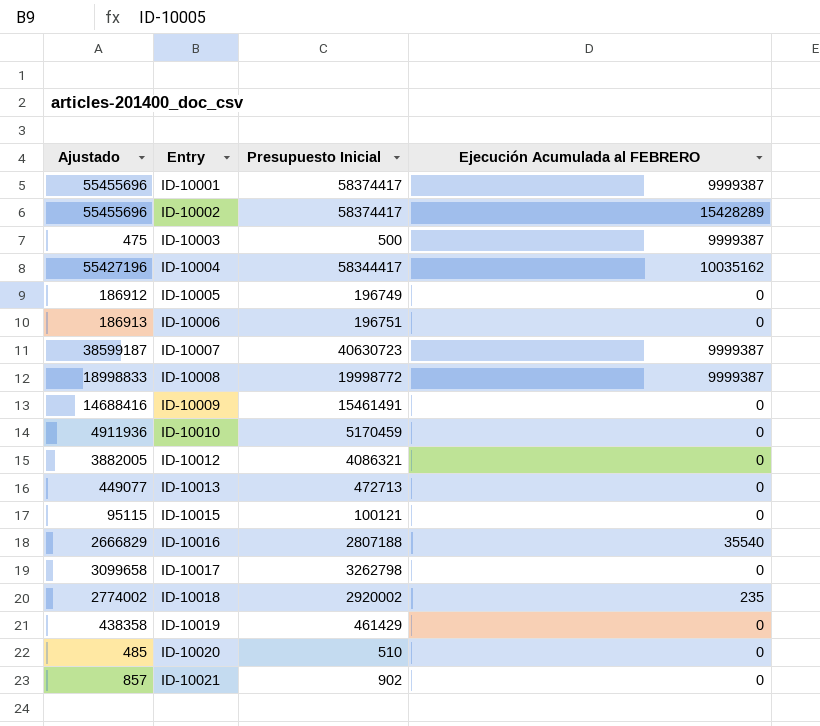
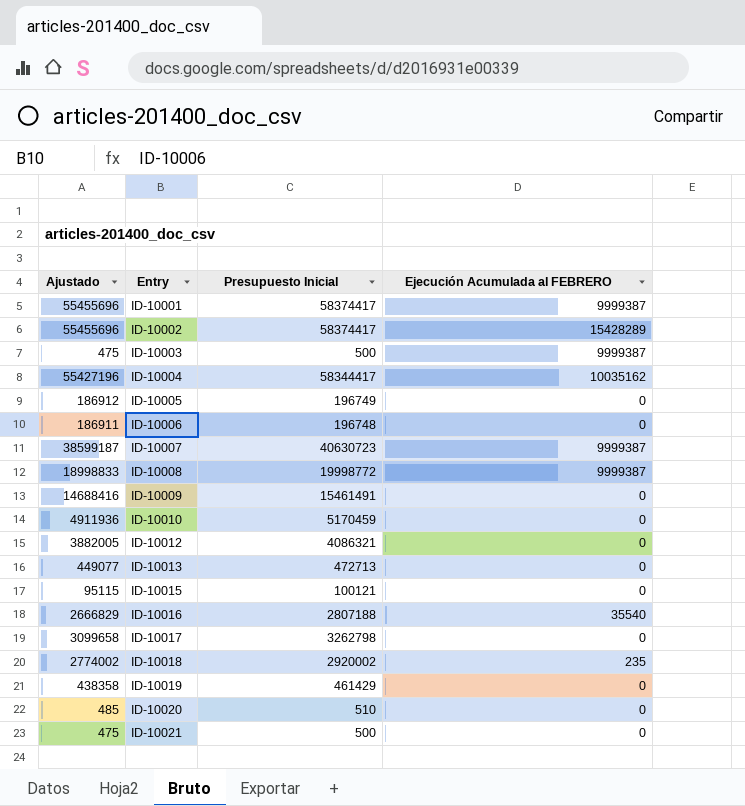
ID-10006 | Ajustado: 186913 -> 186911
ID-10006 | Presupuesto Inicial: 196751 -> 196748
ID-10021 | Ajustado: 857 -> 475
ID-10021 | Presupuesto Inicial: 902 -> 500

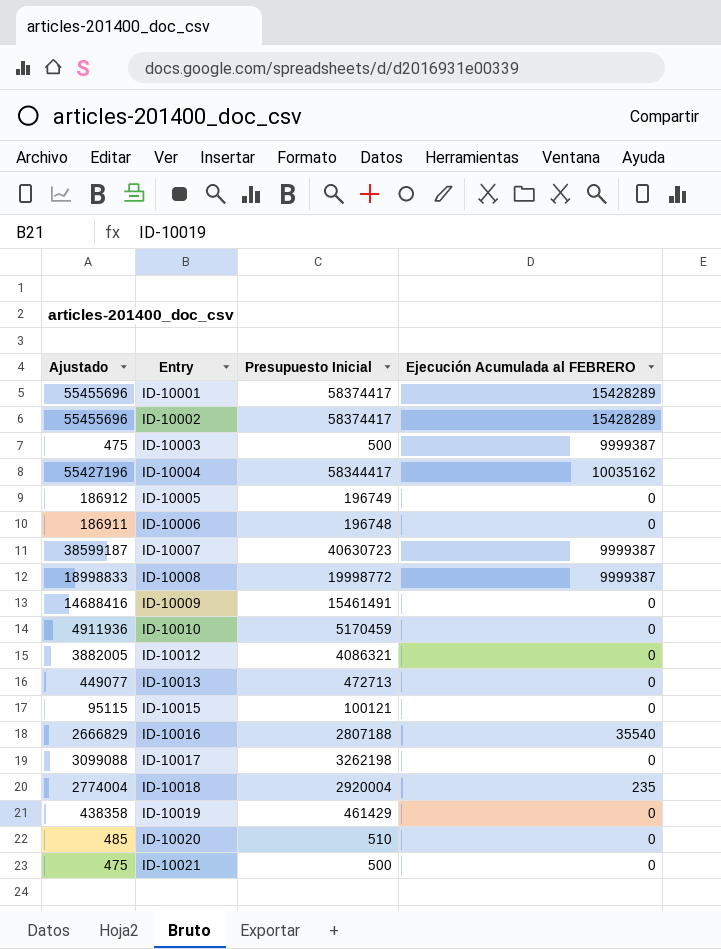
ID-10001 | Ejecución Acumulada al FEBRERO: 9999387 -> 15428289
ID-10017 | Ajustado: 3099658 -> 3099088
ID-10017 | Presupuesto Inicial: 3262798 -> 3262198
ID-10018 | Ajustado: 2774002 -> 2774004
ID-10018 | Presupuesto Inicial: 2920002 -> 2920004

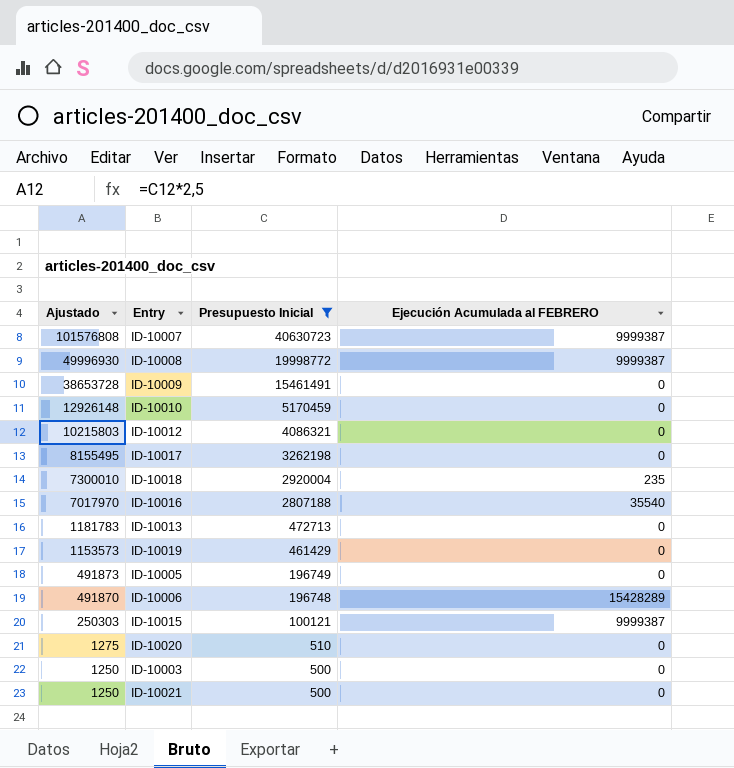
filter: none -> Presupuesto Inicial <= 40630723
row order: Entry ascending -> Ajustado descending
column Ajustado | formula: [Presupuesto Inicial] * 0,95 -> [Presupuesto Inicial] * 2,5
ID-10006 | Ejecución Acumulada al FEBRERO: 0 -> 15428289
ID-10015 | Ejecución Acumulada al FEBRERO: 0 -> 9999387
ID-10003 | Ejecución Acumulada al FEBRERO: 9999387 -> 0

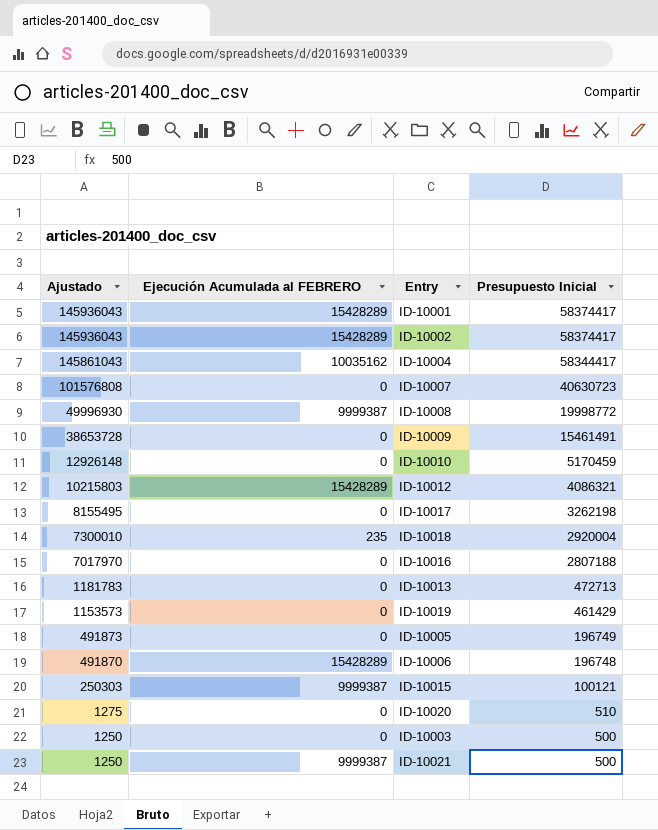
filter: Presupuesto Inicial <= 40630723 -> none
column Ejecución Acumulada al FEBRERO | position: 4 -> 2
ID-10007 | Ejecución Acumulada al FEBRERO: 9999387 -> 0
ID-10012 | Ejecución Acumulada al FEBRERO: 0 -> 15428289
ID-10016 | Ejecución Acumulada al FEBRERO: 35540 -> 0
ID-10021 | Ejecución Acumulada al FEBRERO: 0 -> 9999387

